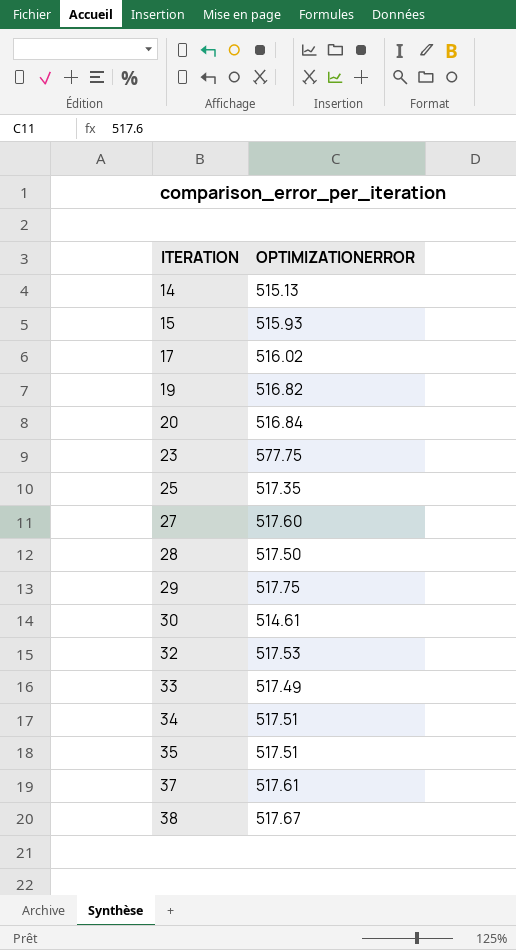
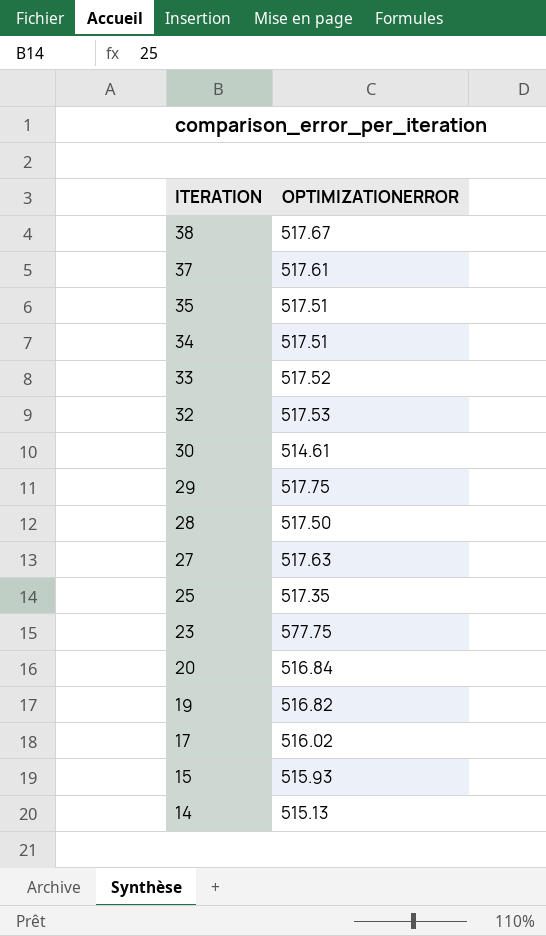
row order: ITERATION ascending -> ITERATION descending
33 | OPTIMIZATIONERROR: 517.49 -> 517.52
27 | OPTIMIZATIONERROR: 517.60 -> 517.63

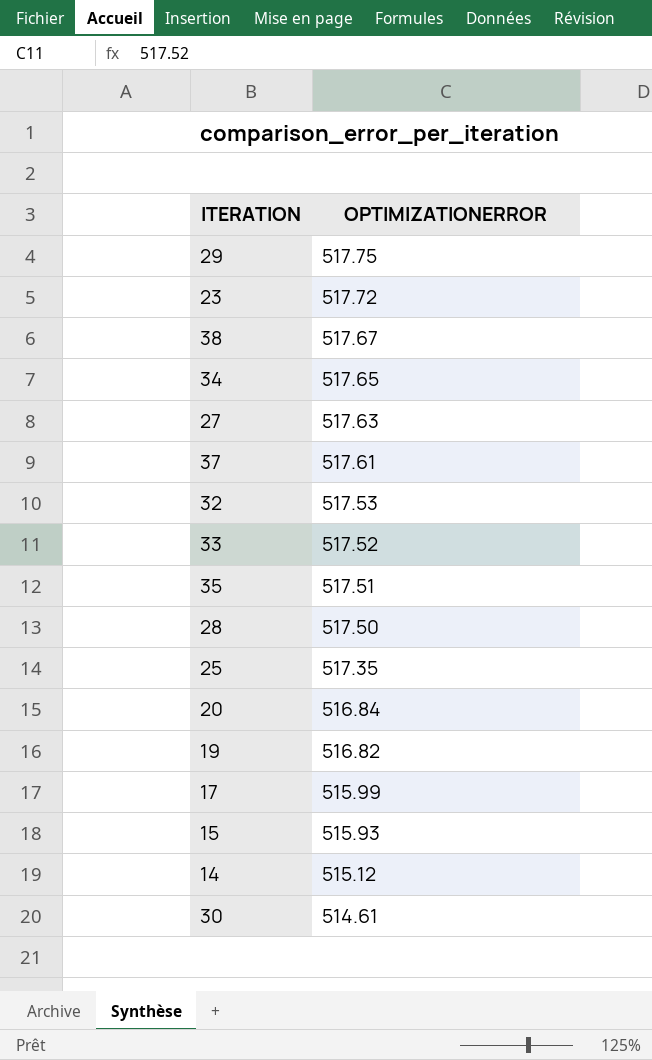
row order: ITERATION descending -> OPTIMIZATIONERROR descending
23 | OPTIMIZATIONERROR: 577.75 -> 517.72
34 | OPTIMIZATIONERROR: 517.51 -> 517.65
17 | OPTIMIZATIONERROR: 516.02 -> 515.99
14 | OPTIMIZATIONERROR: 515.13 -> 515.12

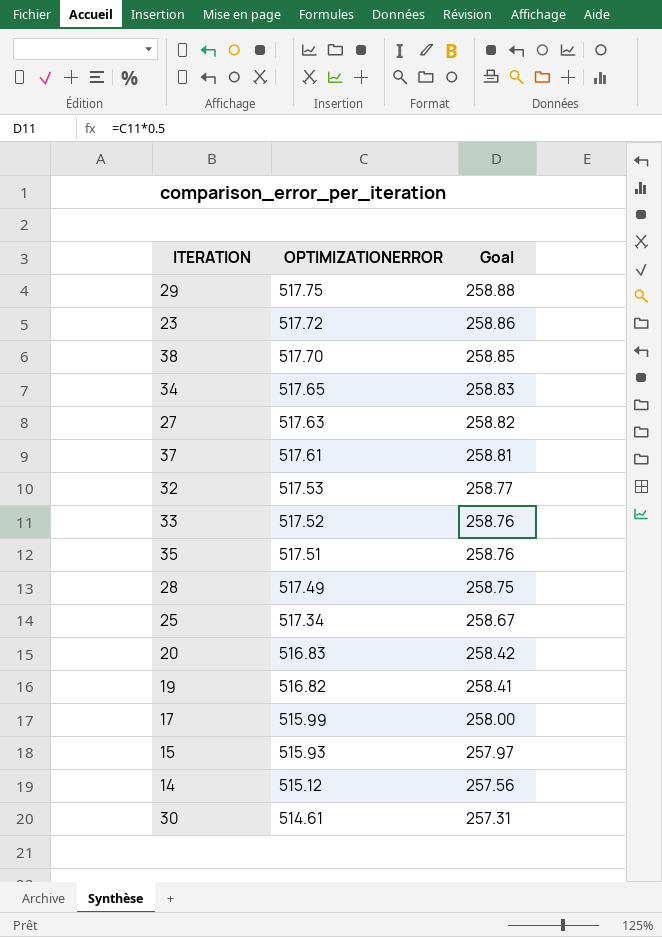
column Goal | formula: none -> [OPTIMIZATIONERROR] * 0.5
38 | OPTIMIZATIONERROR: 517.67 -> 517.70
28 | OPTIMIZATIONERROR: 517.50 -> 517.49
25 | OPTIMIZATIONERROR: 517.35 -> 517.34
20 | OPTIMIZATIONERROR: 516.84 -> 516.83

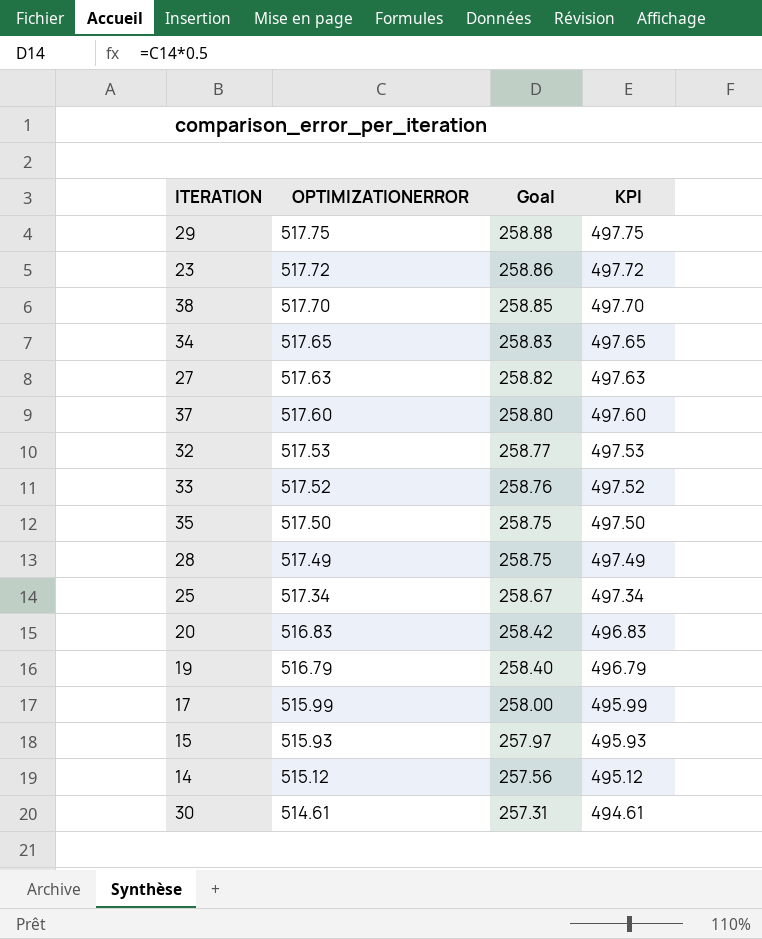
column KPI | formula: none -> [OPTIMIZATIONERROR] - 20
37 | OPTIMIZATIONERROR: 517.61 -> 517.60
37 | Goal: 258.81 -> 258.80
35 | OPTIMIZATIONERROR: 517.51 -> 517.50
35 | Goal: 258.76 -> 258.75
19 | OPTIMIZATIONERROR: 516.82 -> 516.79
19 | Goal: 258.41 -> 258.40

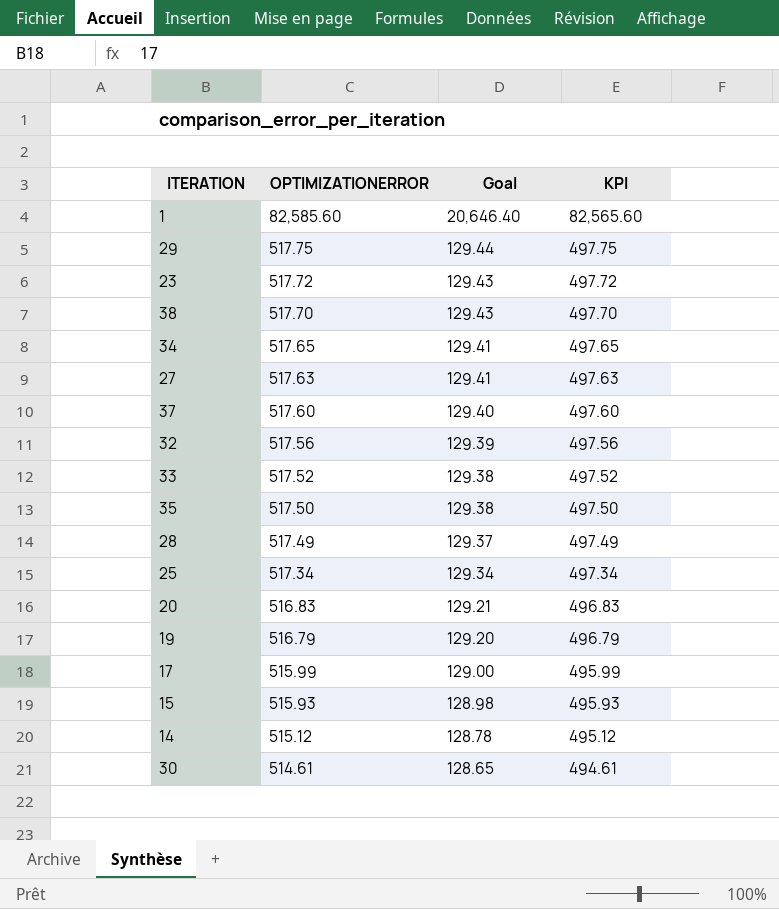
column Goal | formula: [OPTIMIZATIONERROR] * 0.5 -> [OPTIMIZATIONERROR] * 0.25
row 1: none -> 82,585.60 | 20,646.40 | 82,565.60
32 | OPTIMIZATIONERROR: 517.53 -> 517.56
32 | KPI: 497.53 -> 497.56

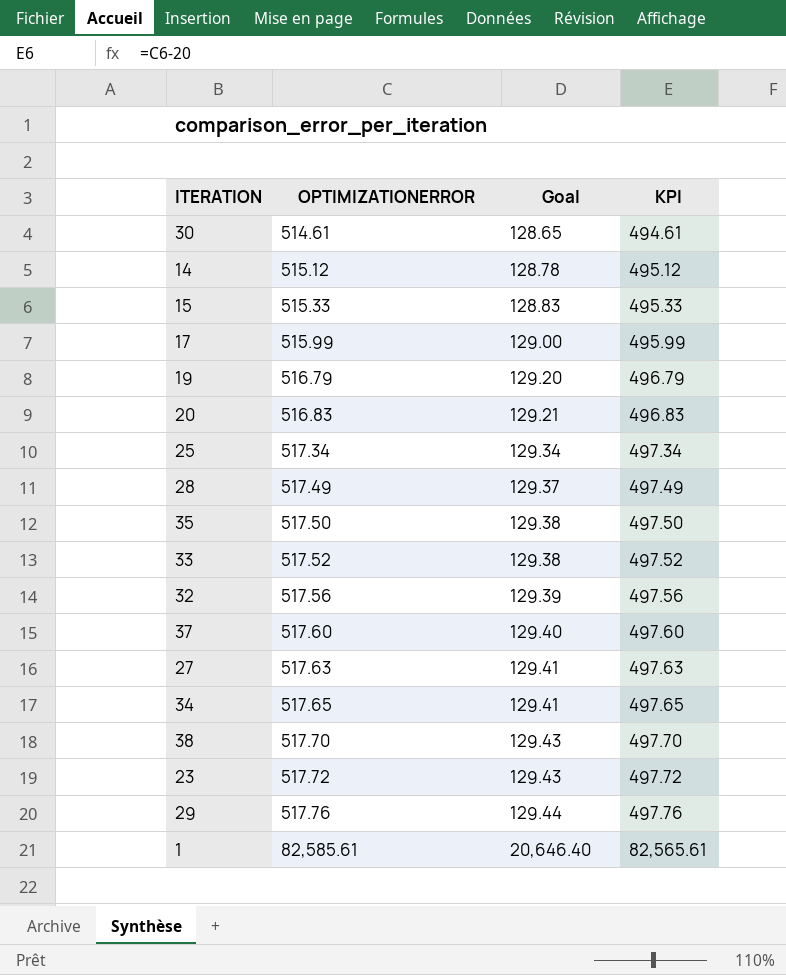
row order: OPTIMIZATIONERROR descending -> OPTIMIZATIONERROR ascending
15 | OPTIMIZATIONERROR: 515.93 -> 515.33
15 | Goal: 128.98 -> 128.83
15 | KPI: 495.93 -> 495.33
29 | OPTIMIZATIONERROR: 517.75 -> 517.76
29 | KPI: 497.75 -> 497.76
1 | OPTIMIZATIONERROR: 82,585.60 -> 82,585.61
1 | KPI: 82,565.60 -> 82,565.61

